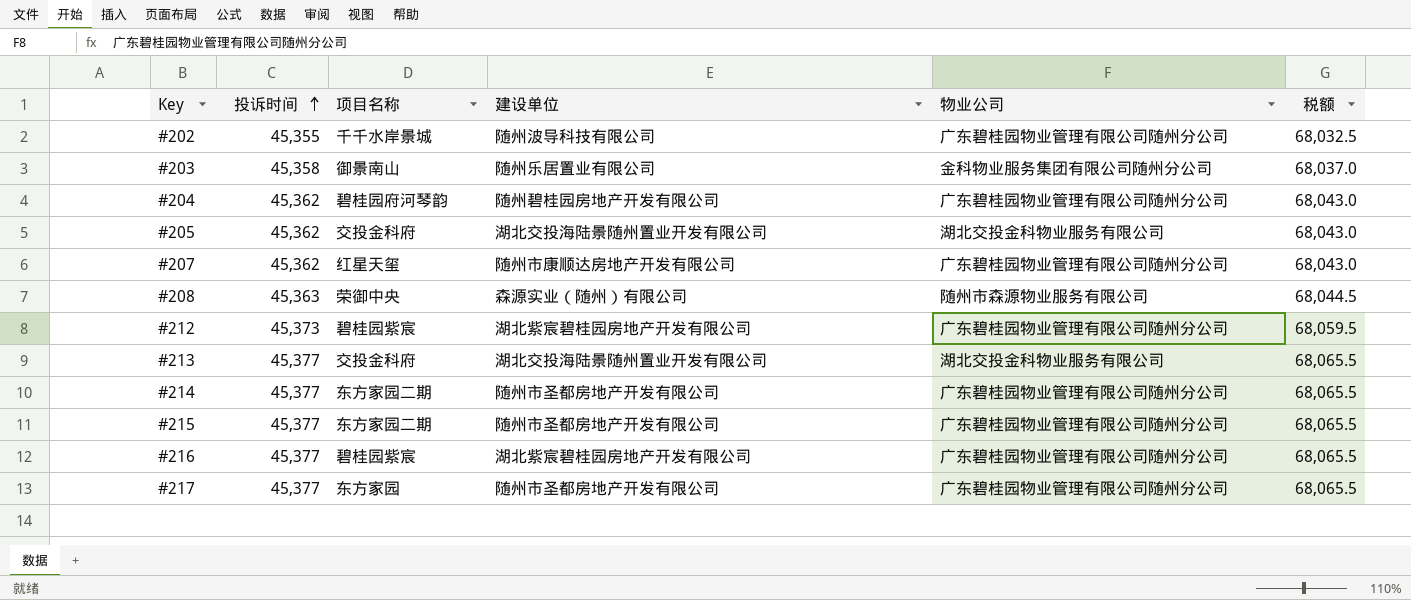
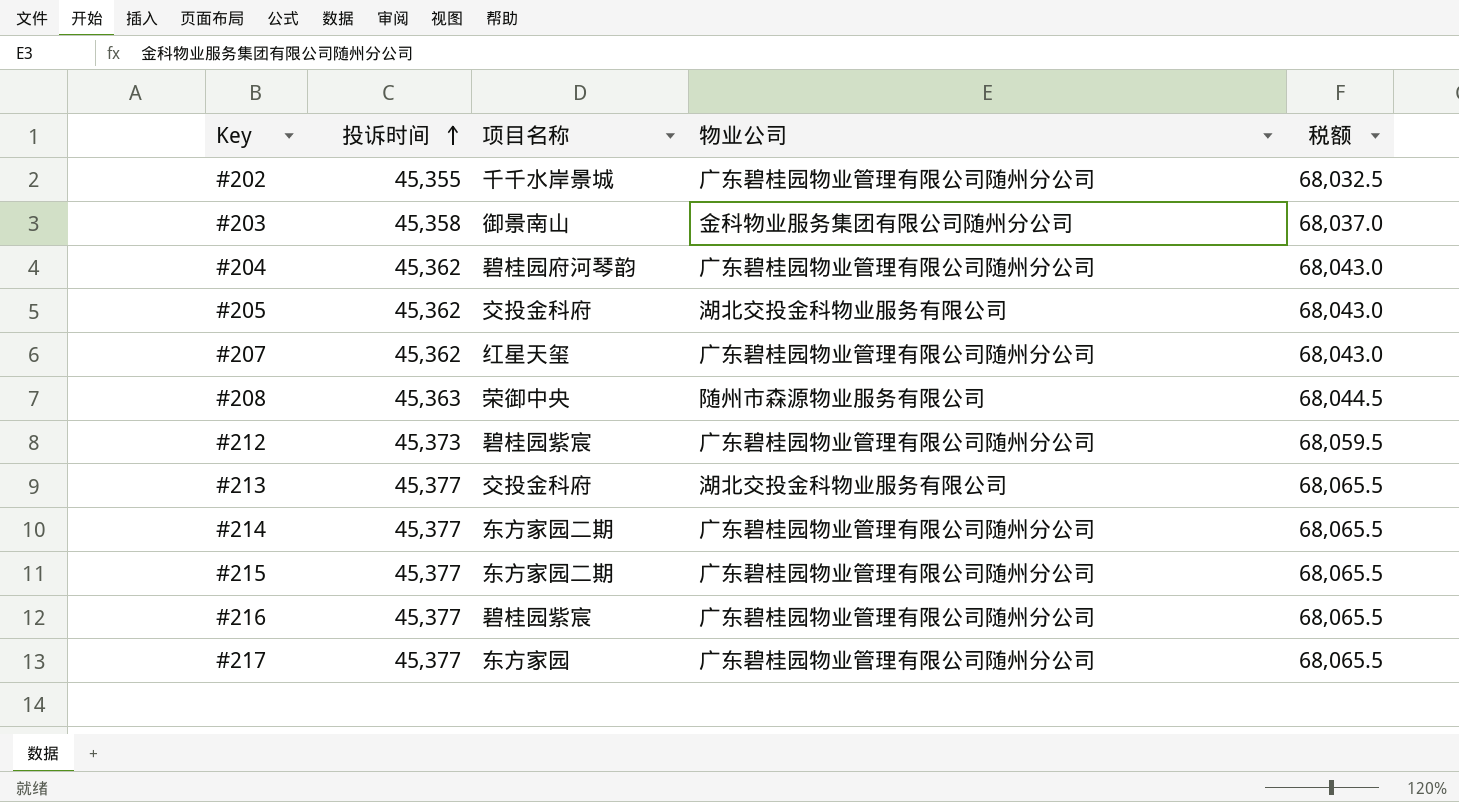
column 建设单位 | position: 4 -> none

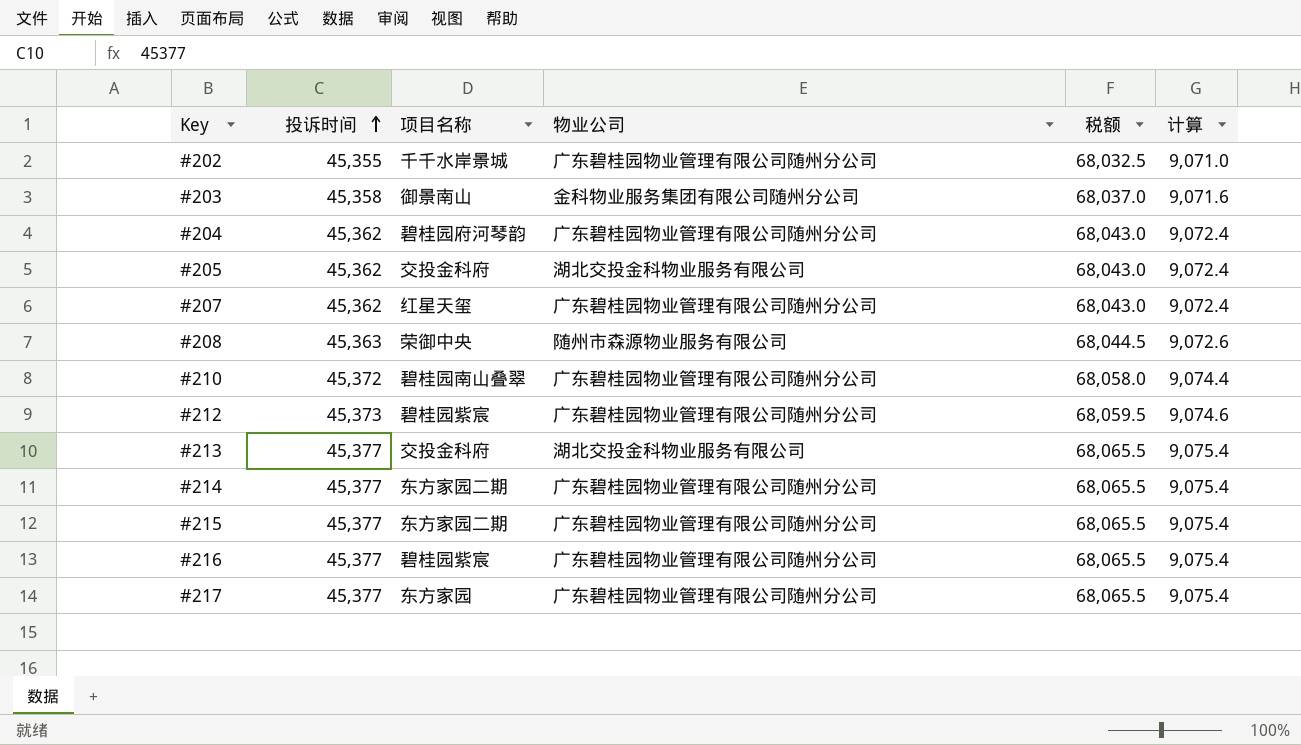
column 计算 | formula: none -> [投诉时间] * 0.2
row #210: none -> 45,372 | 碧桂园南山叠翠 | 广东碧桂园物业管理有限公司随州分公司 | 68,058.0 | 9,074.4

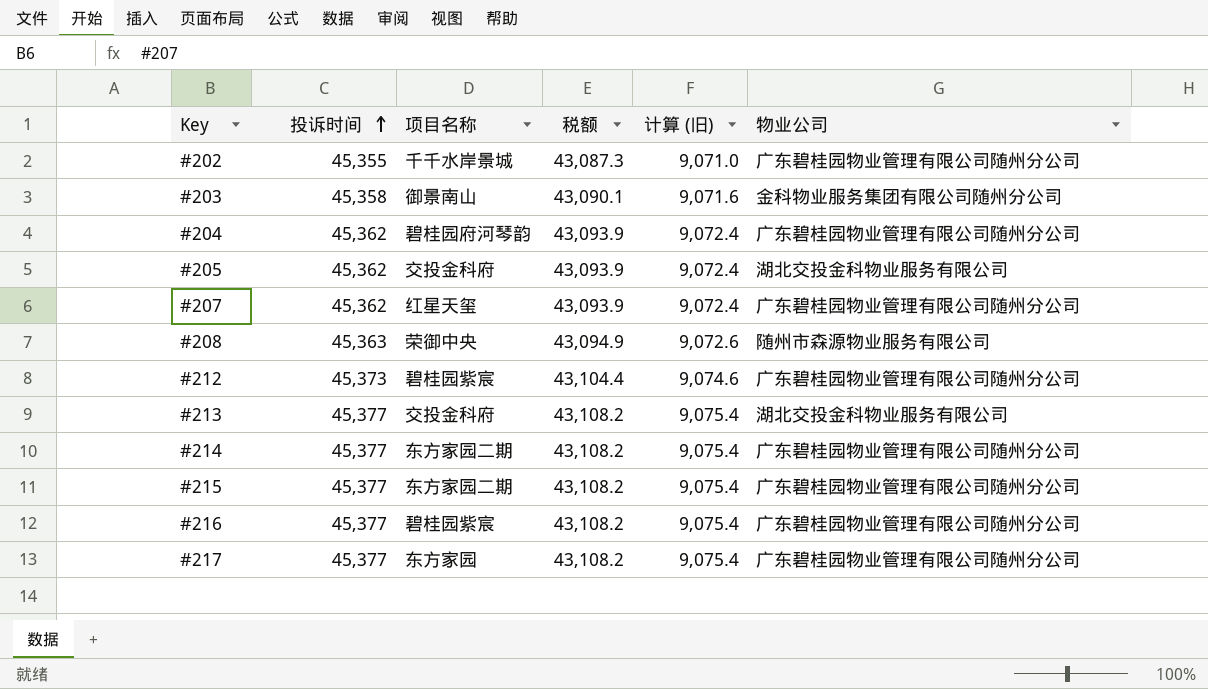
column 税额 | formula: [投诉时间] * 1.5 -> [投诉时间] * 0.95
column name: 计算 -> 计算 (旧)
column 物业公司 | position: 4 -> 6
row #210: 45,372 | 碧桂园南山叠翠 | 广东碧桂园物业管理有限公司随州分公司 | 68,058.0 | 9,074.4 -> none

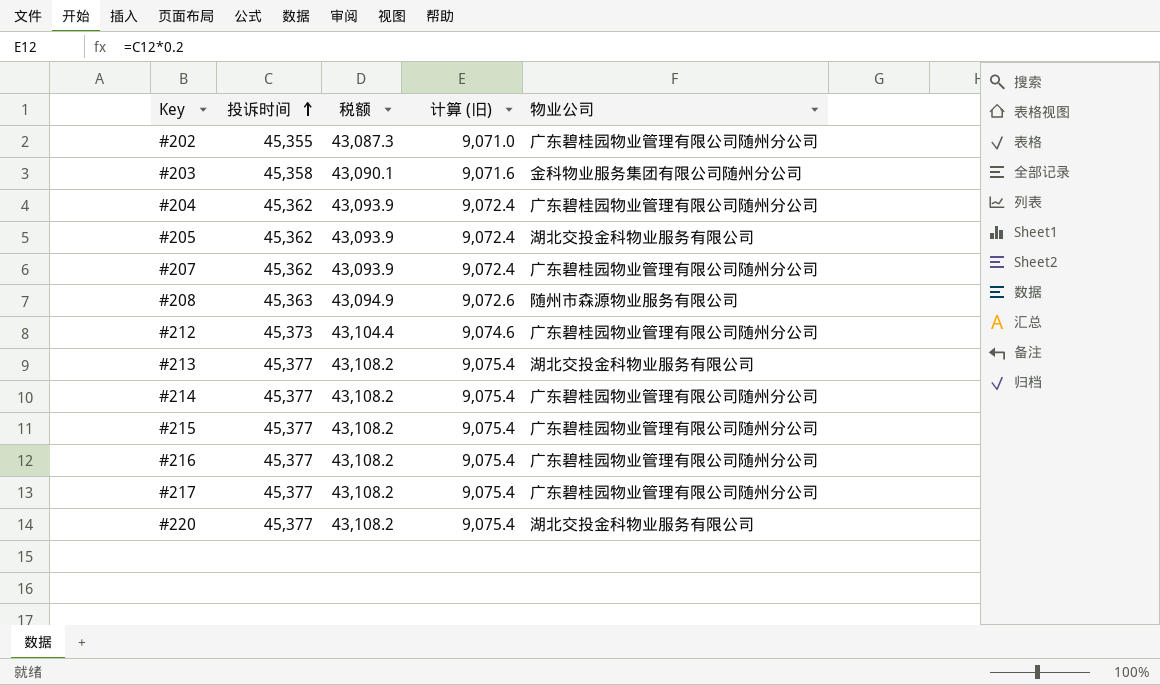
column 项目名称 | position: 3 -> none
row #220: none -> 45,377 | 43,108.2 | 9,075.4 | 湖北交投金科物业服务有限公司

